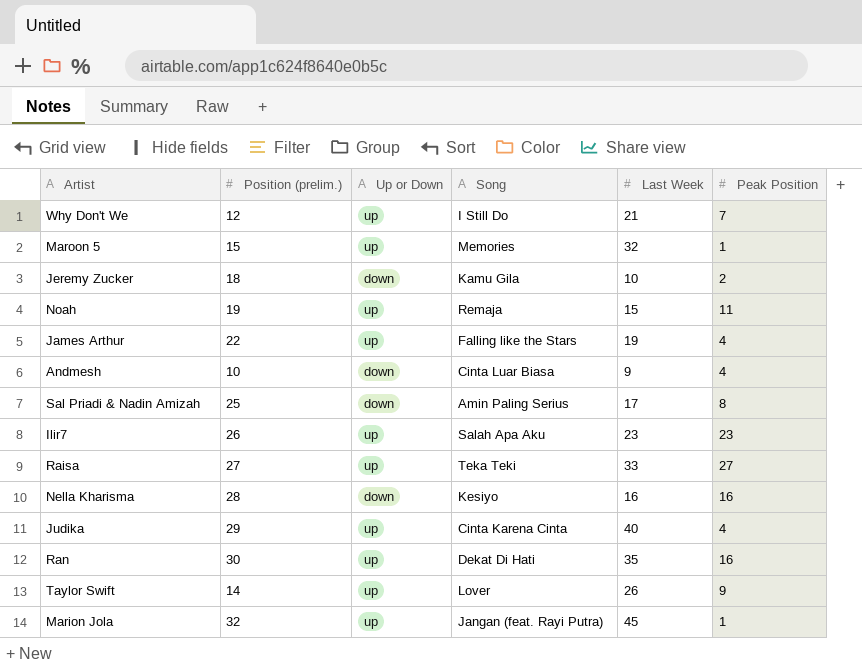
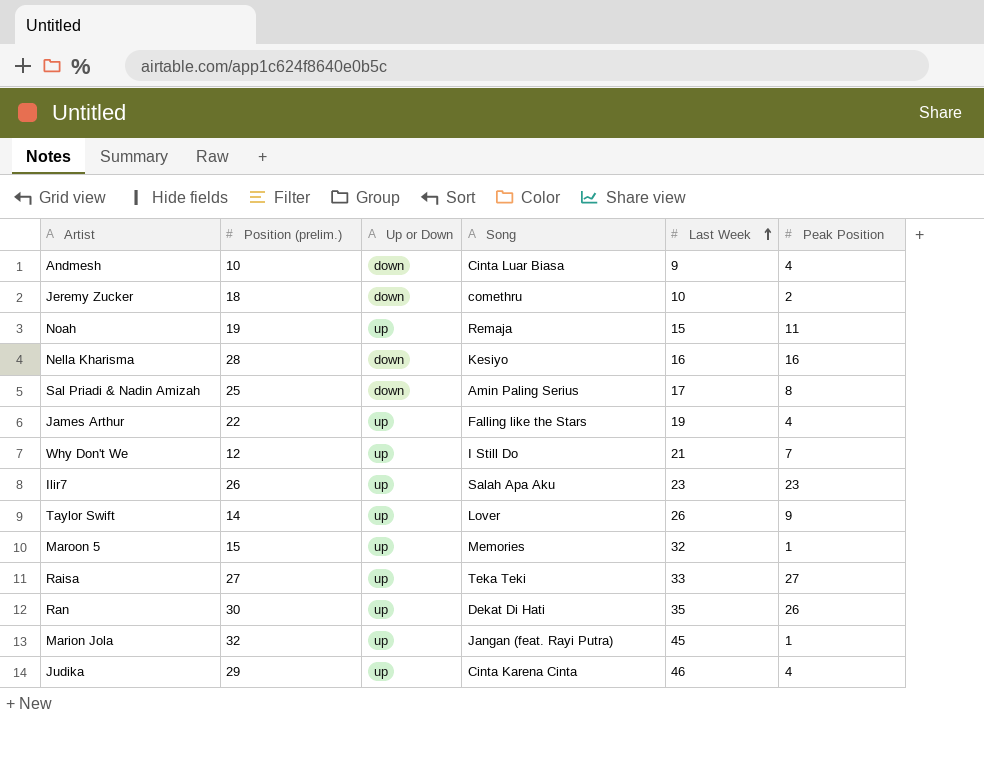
row order: none -> Last Week ascending
Jeremy Zucker | Song: Kamu Gila -> comethru
Ran | Peak Position: 16 -> 26
Judika | Last Week: 40 -> 46

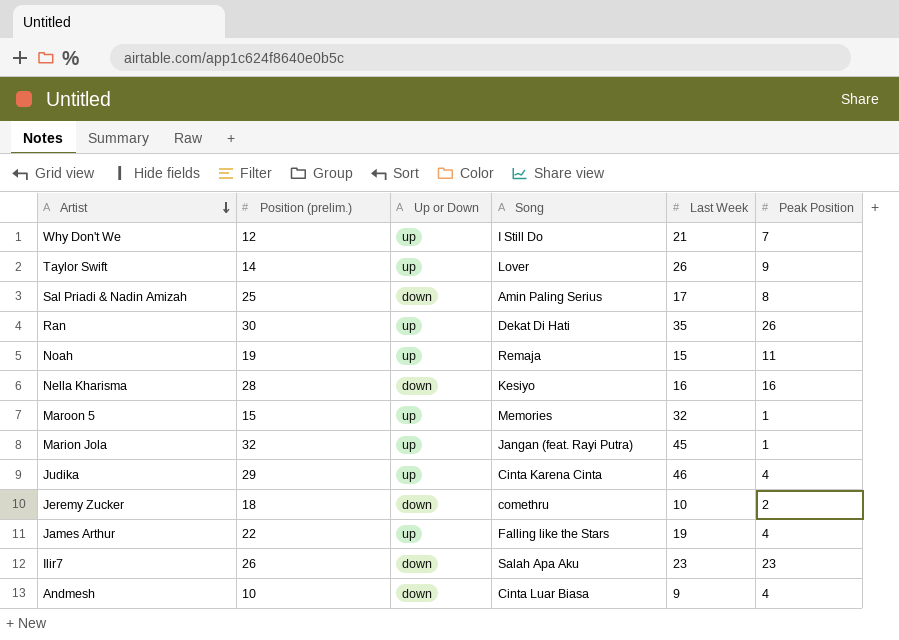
row order: Last Week ascending -> Artist descending
row Raisa: 27 | up | Teka Teki | 33 | 27 -> none
Ilir7 | Up or Down: up -> down

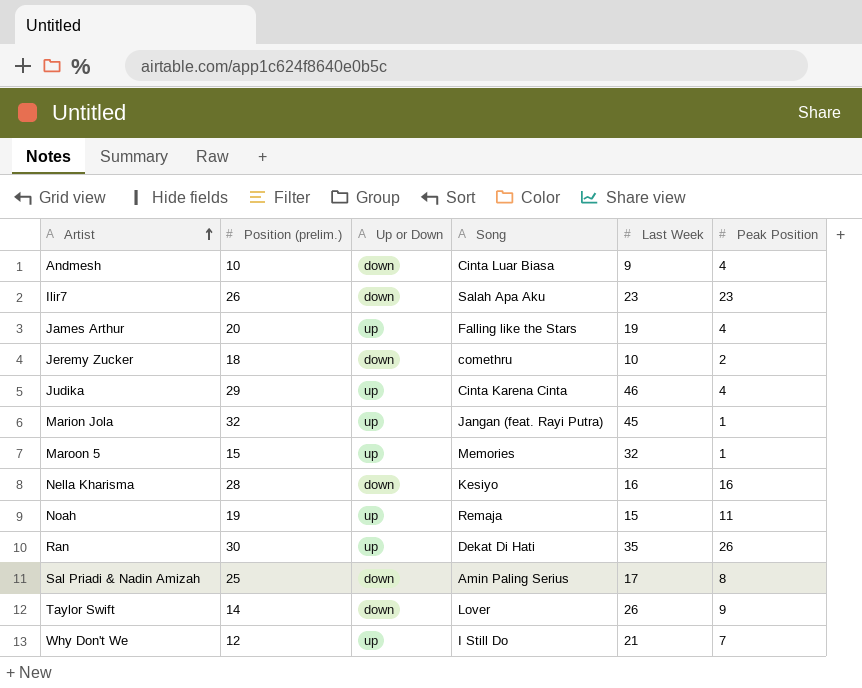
row order: Artist descending -> Artist ascending
James Arthur | Position (prelim.): 22 -> 20
Taylor Swift | Up or Down: up -> down

